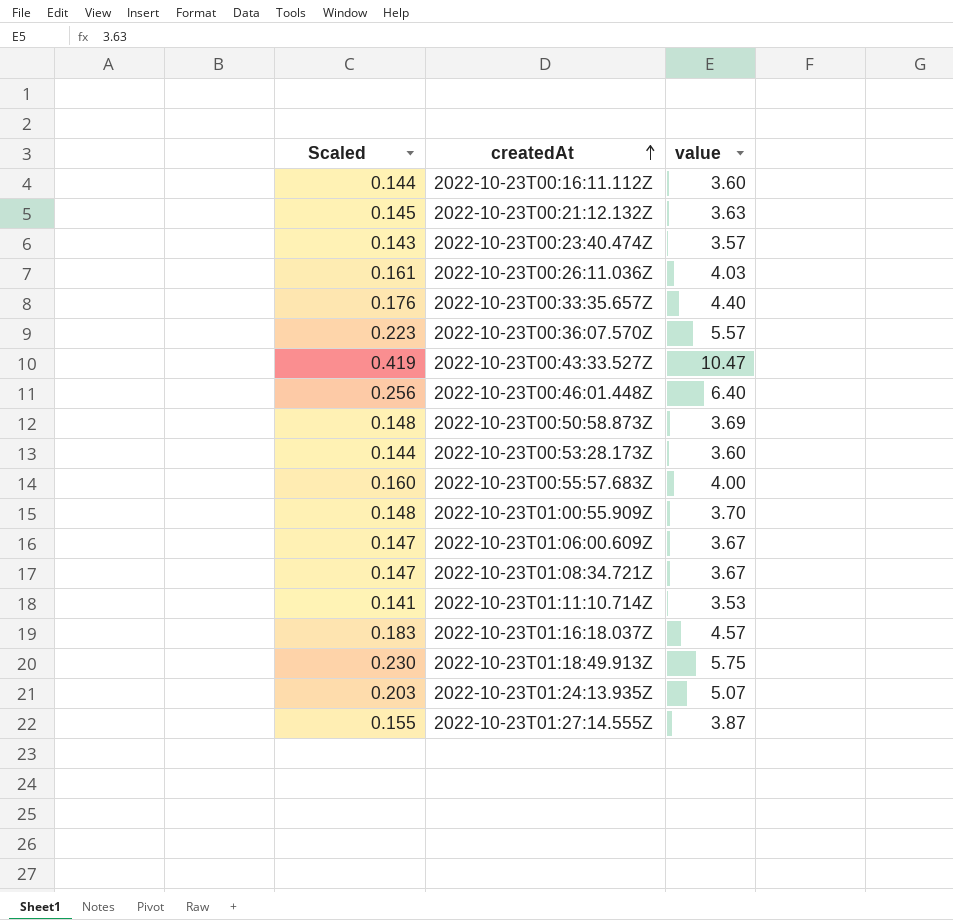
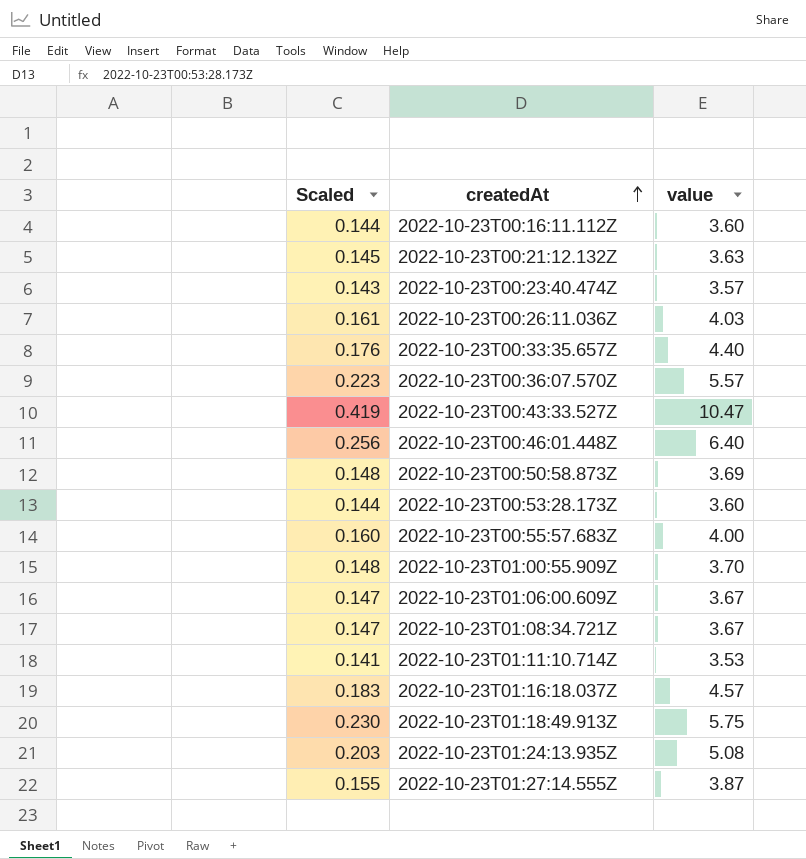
2022-10-23T01:24:13.935Z | value: 5.07 -> 5.08

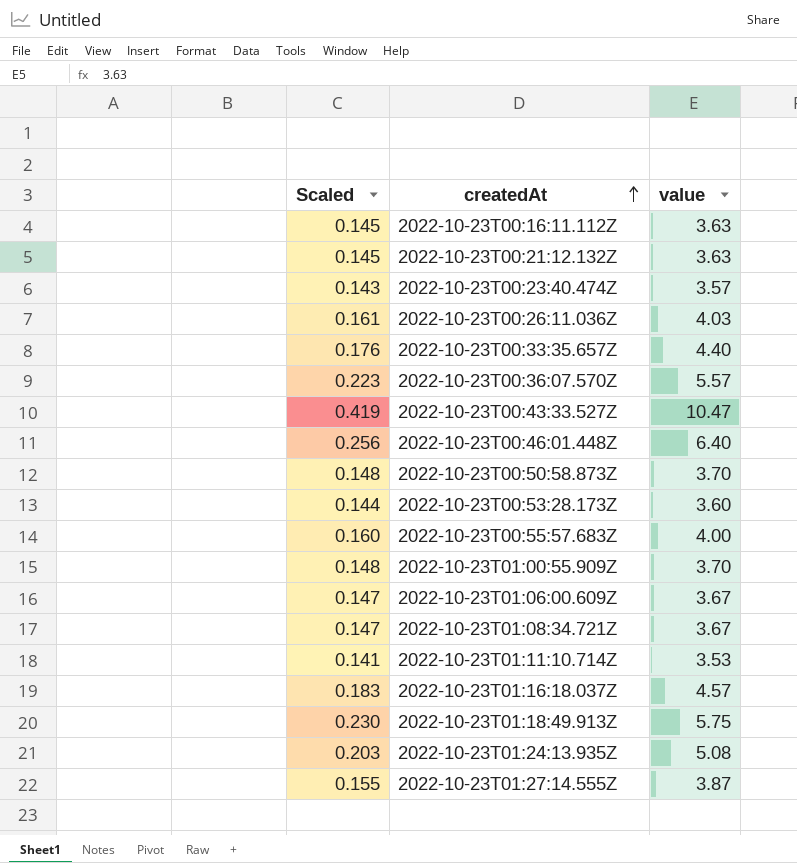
2022-10-23T00:16:11.112Z | Scaled: 0.144 -> 0.145
2022-10-23T00:16:11.112Z | value: 3.60 -> 3.63
2022-10-23T00:50:58.873Z | value: 3.69 -> 3.70

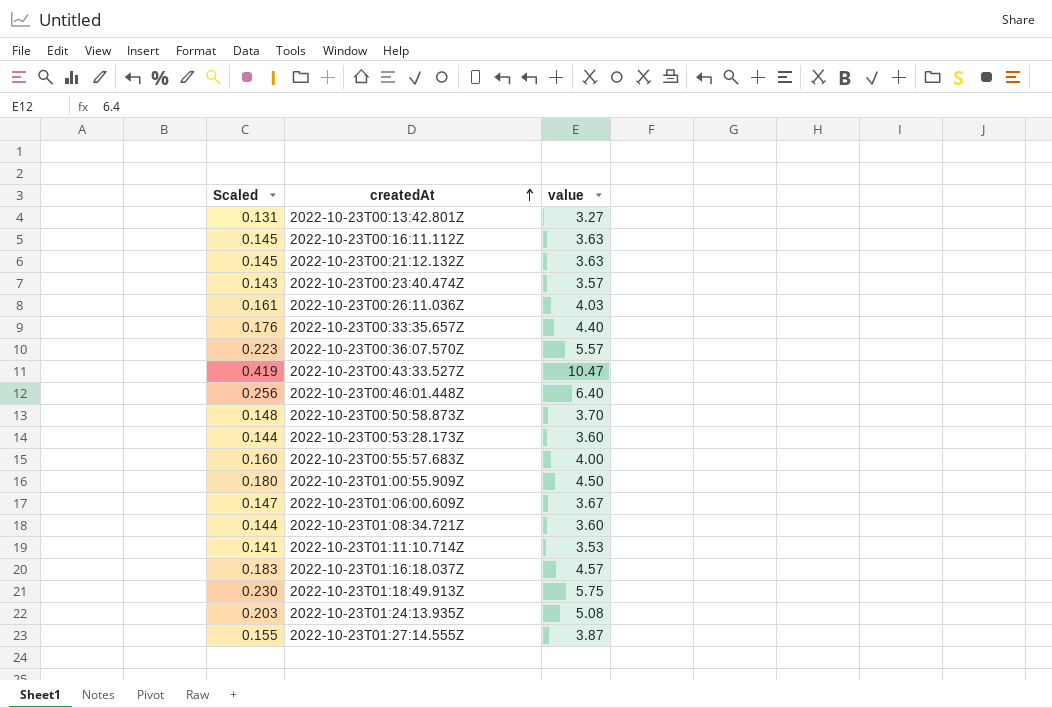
row 2022-10-23T00:13:42.801Z: none -> 0.131 | 3.27
2022-10-23T01:00:55.909Z | Scaled: 0.148 -> 0.180
2022-10-23T01:00:55.909Z | value: 3.70 -> 4.50
2022-10-23T01:08:34.721Z | Scaled: 0.147 -> 0.144
2022-10-23T01:08:34.721Z | value: 3.67 -> 3.60

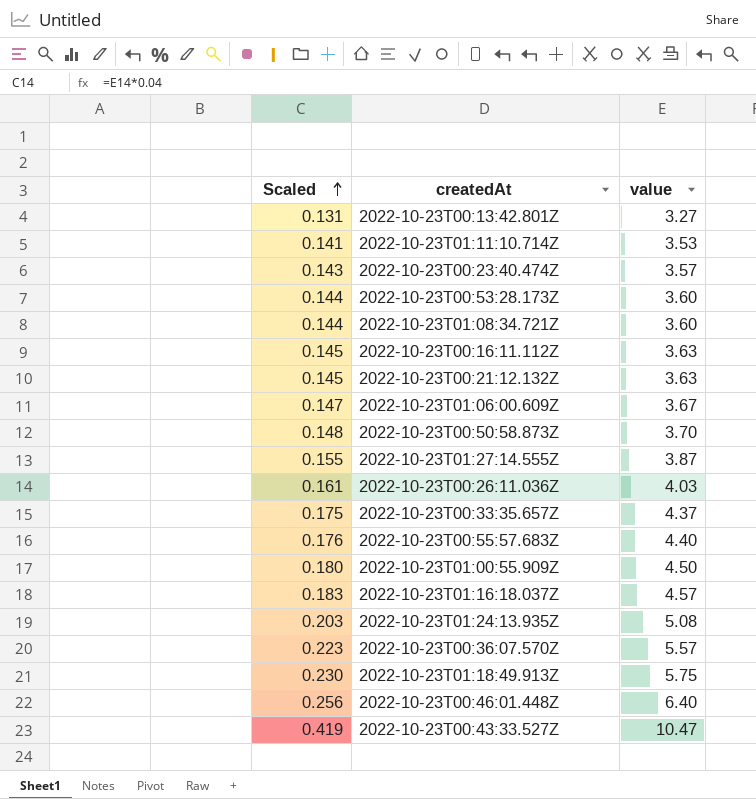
row order: createdAt ascending -> Scaled ascending
2022-10-23T00:33:35.657Z | Scaled: 0.176 -> 0.175
2022-10-23T00:33:35.657Z | value: 4.40 -> 4.37
2022-10-23T00:55:57.683Z | Scaled: 0.160 -> 0.176
2022-10-23T00:55:57.683Z | value: 4.00 -> 4.40

